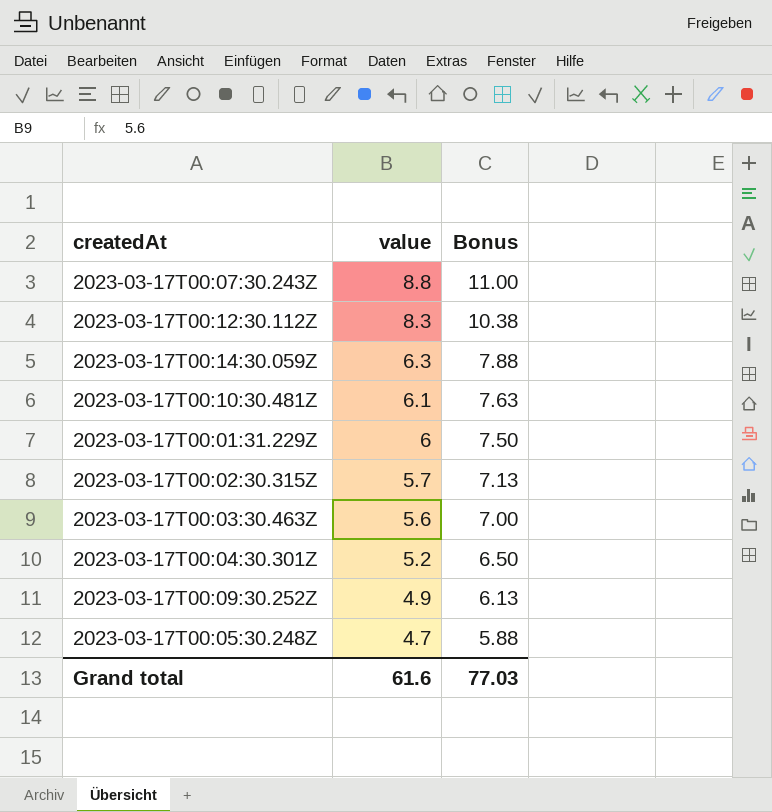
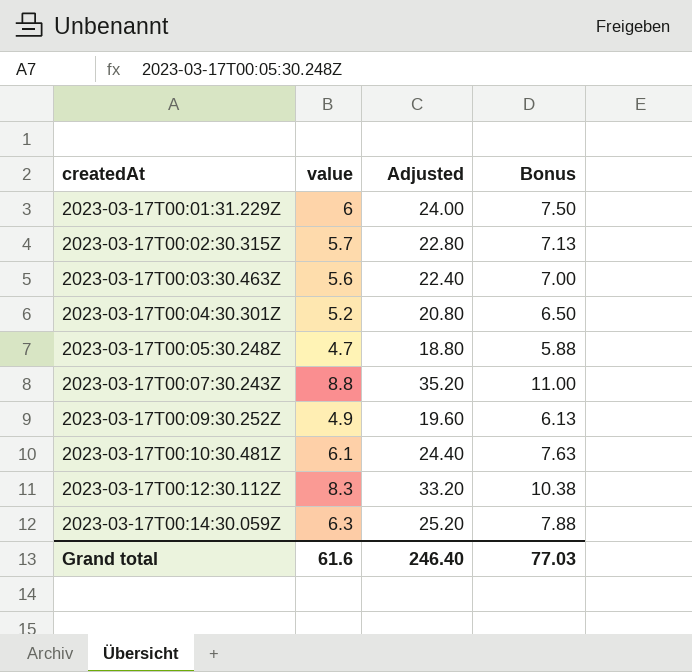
row order: value descending -> createdAt ascending
column Adjusted | formula: none -> [value] * 4

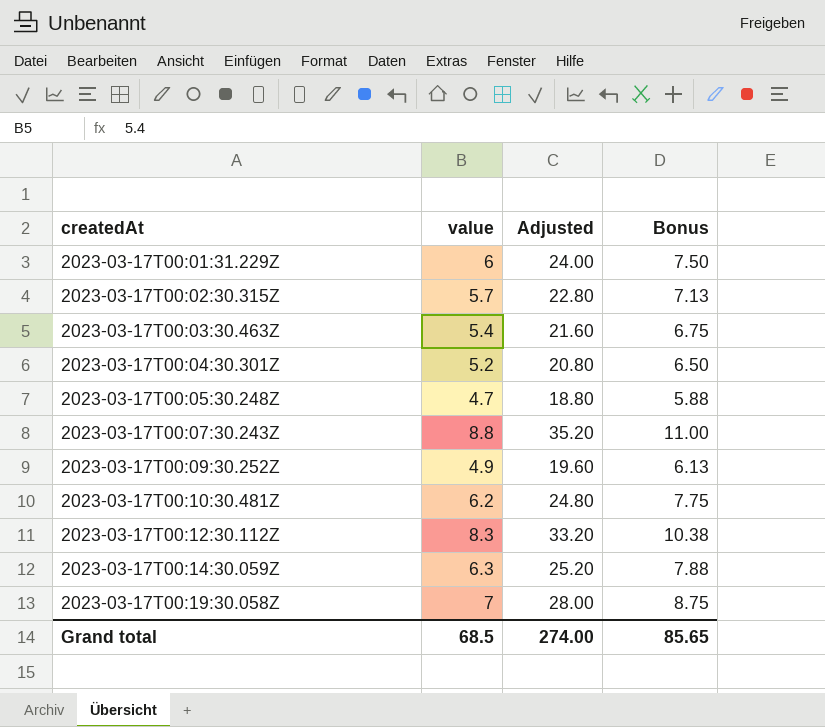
2023-03-17T00:03:30.463Z | value: 5.6 -> 5.4
2023-03-17T00:03:30.463Z | Adjusted: 22.40 -> 21.60
2023-03-17T00:03:30.463Z | Bonus: 7.00 -> 6.75
2023-03-17T00:10:30.481Z | value: 6.1 -> 6.2
2023-03-17T00:10:30.481Z | Adjusted: 24.40 -> 24.80
2023-03-17T00:10:30.481Z | Bonus: 7.63 -> 7.75
row 2023-03-17T00:19:30.058Z: none -> 7 | 28.00 | 8.75
Grand total | value: 61.6 -> 68.5
Grand total | Adjusted: 246.40 -> 274.00
Grand total | Bonus: 77.03 -> 85.65

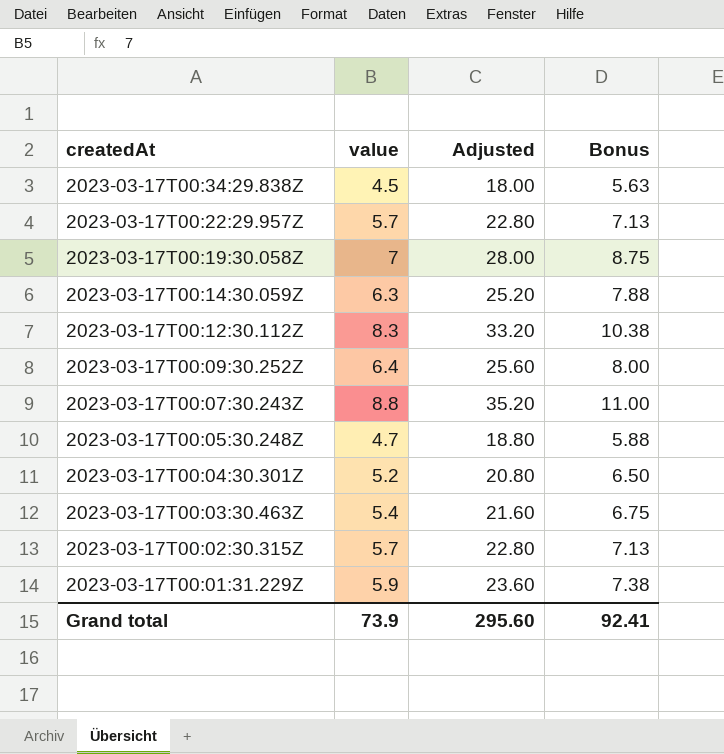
row order: createdAt ascending -> createdAt descending
row 2023-03-17T00:10:30.481Z: 6.2 | 24.80 | 7.75 -> none
row 2023-03-17T00:34:29.838Z: none -> 4.5 | 18.00 | 5.63
row 2023-03-17T00:22:29.957Z: none -> 5.7 | 22.80 | 7.13
2023-03-17T00:09:30.252Z | value: 4.9 -> 6.4
2023-03-17T00:09:30.252Z | Adjusted: 19.60 -> 25.60
2023-03-17T00:09:30.252Z | Bonus: 6.13 -> 8.00
2023-03-17T00:01:31.229Z | value: 6 -> 5.9
2023-03-17T00:01:31.229Z | Adjusted: 24.00 -> 23.60
2023-03-17T00:01:31.229Z | Bonus: 7.50 -> 7.38
Grand total | value: 68.5 -> 73.9
Grand total | Adjusted: 274.00 -> 295.60
Grand total | Bonus: 85.65 -> 92.41

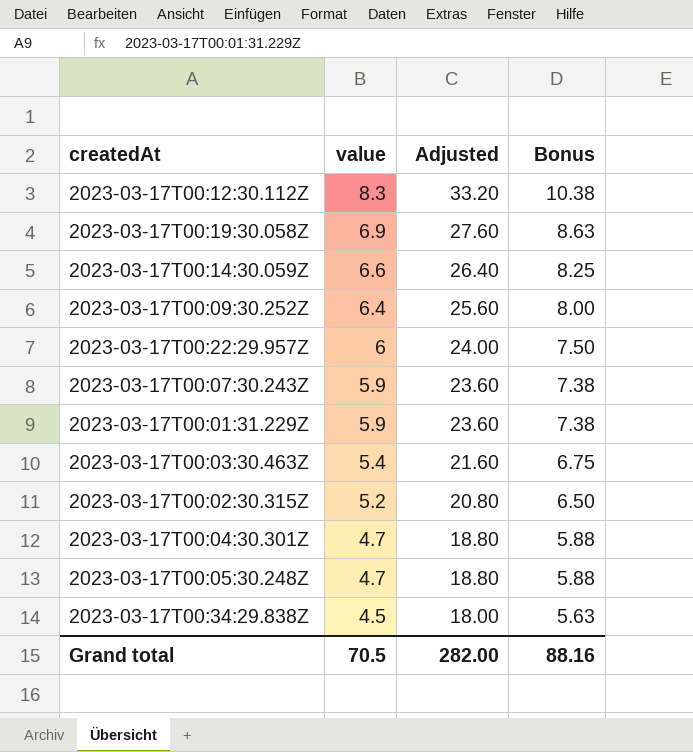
row order: createdAt descending -> value descending
2023-03-17T00:19:30.058Z | value: 7 -> 6.9
2023-03-17T00:19:30.058Z | Adjusted: 28.00 -> 27.60
2023-03-17T00:19:30.058Z | Bonus: 8.75 -> 8.63
2023-03-17T00:14:30.059Z | value: 6.3 -> 6.6
2023-03-17T00:14:30.059Z | Adjusted: 25.20 -> 26.40
2023-03-17T00:14:30.059Z | Bonus: 7.88 -> 8.25
2023-03-17T00:22:29.957Z | value: 5.7 -> 6
2023-03-17T00:22:29.957Z | Adjusted: 22.80 -> 24.00
2023-03-17T00:22:29.957Z | Bonus: 7.13 -> 7.50
2023-03-17T00:07:30.243Z | value: 8.8 -> 5.9
2023-03-17T00:07:30.243Z | Adjusted: 35.20 -> 23.60
2023-03-17T00:07:30.243Z | Bonus: 11.00 -> 7.38
2023-03-17T00:02:30.315Z | value: 5.7 -> 5.2
2023-03-17T00:02:30.315Z | Adjusted: 22.80 -> 20.80
2023-03-17T00:02:30.315Z | Bonus: 7.13 -> 6.50
2023-03-17T00:04:30.301Z | value: 5.2 -> 4.7
2023-03-17T00:04:30.301Z | Adjusted: 20.80 -> 18.80
2023-03-17T00:04:30.301Z | Bonus: 6.50 -> 5.88
Grand total | value: 73.9 -> 70.5
Grand total | Adjusted: 295.60 -> 282.00
Grand total | Bonus: 92.41 -> 88.16

